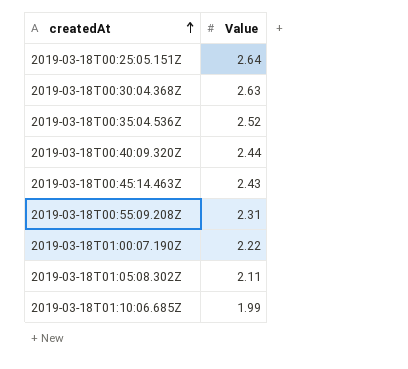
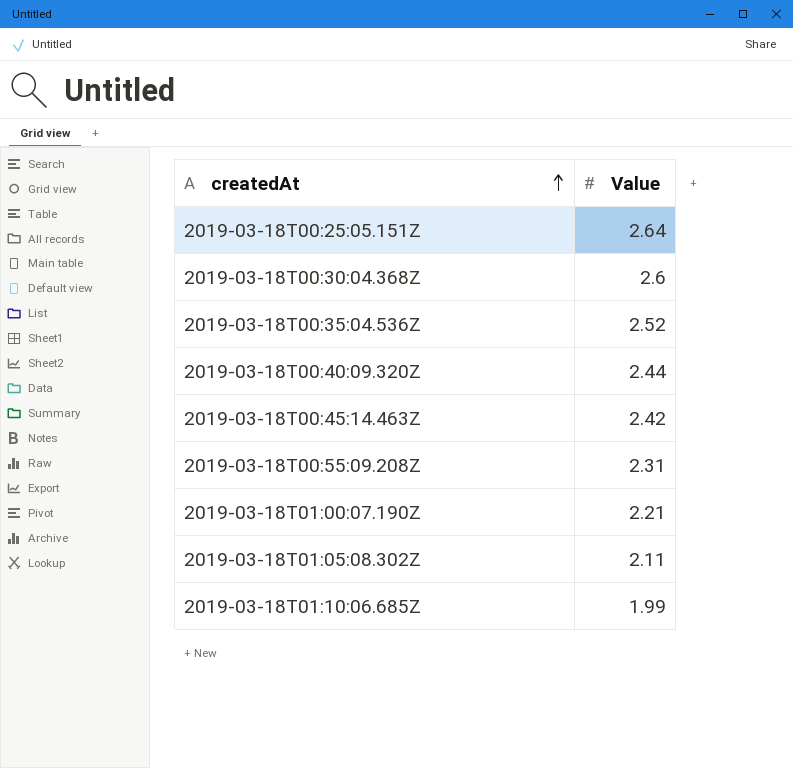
2019-03-18T00:30:04.368Z | Value: 2.63 -> 2.6
2019-03-18T00:45:14.463Z | Value: 2.43 -> 2.42
2019-03-18T01:00:07.190Z | Value: 2.22 -> 2.21

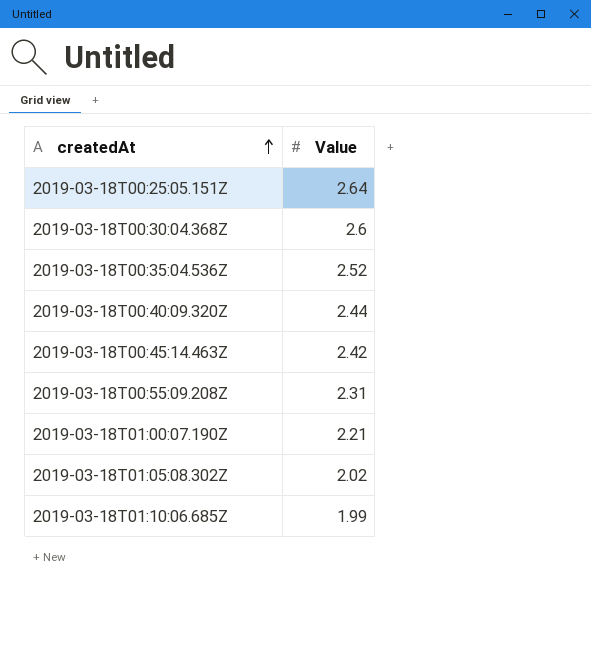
2019-03-18T01:05:08.302Z | Value: 2.11 -> 2.02

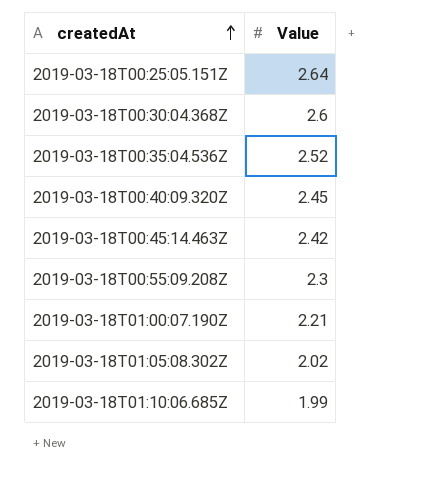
2019-03-18T00:40:09.320Z | Value: 2.44 -> 2.45
2019-03-18T00:55:09.208Z | Value: 2.31 -> 2.3

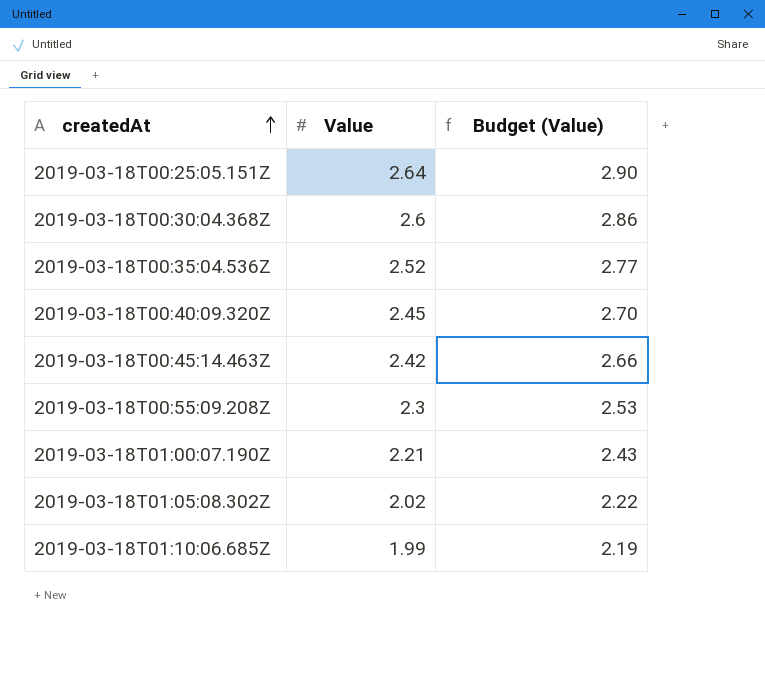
column Budget (Value) | formula: none -> [Value] * 1.1

